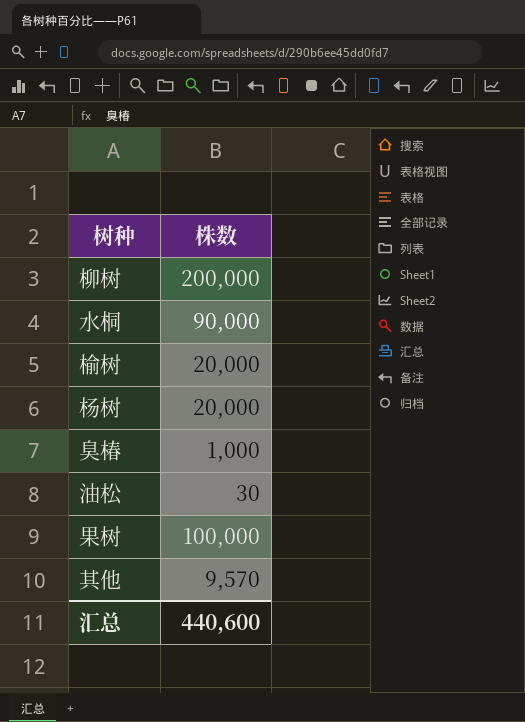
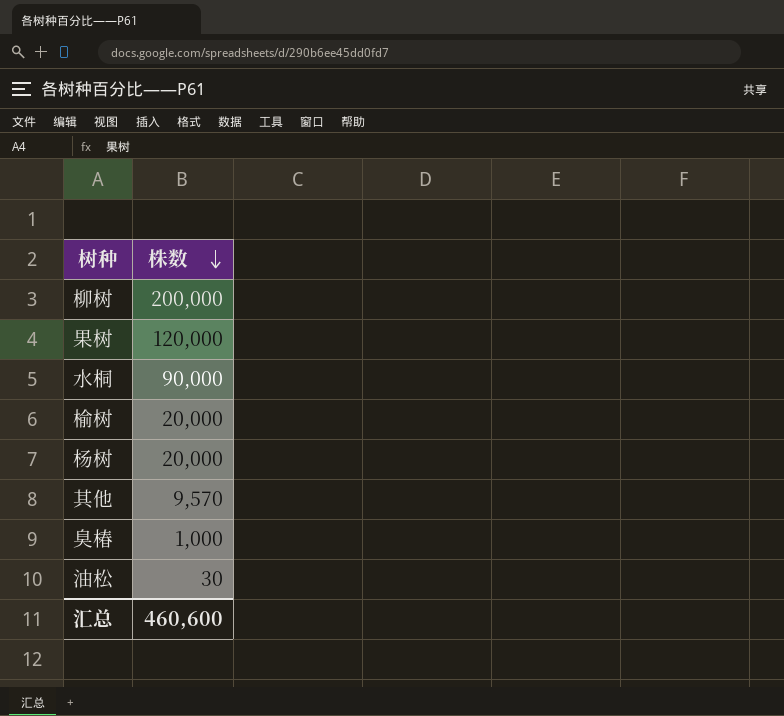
row order: none -> 株数 descending
果树 | 株数: 100,000 -> 120,000
汇总 | 株数: 440,600 -> 460,600

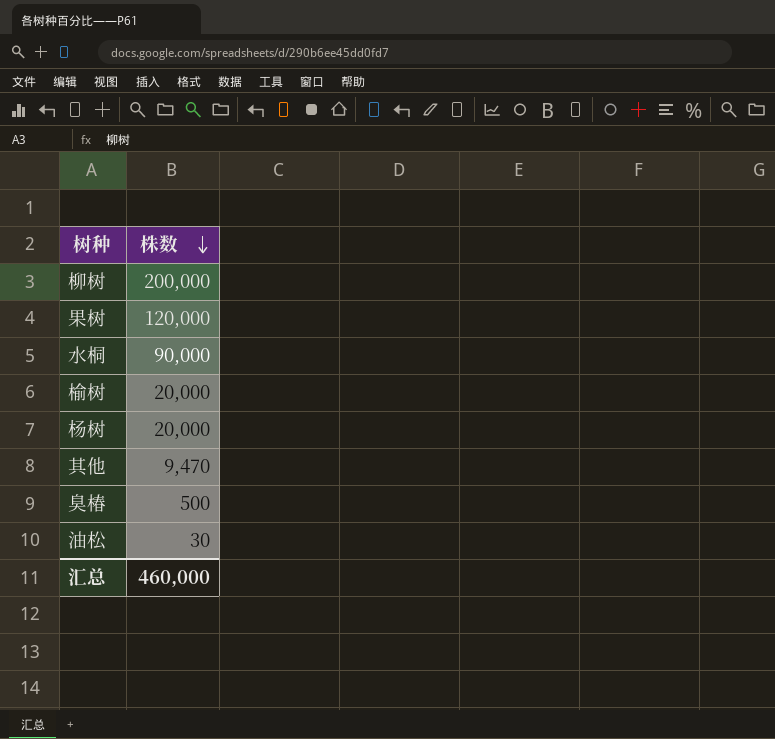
其他 | 株数: 9,570 -> 9,470
臭椿 | 株数: 1,000 -> 500
汇总 | 株数: 460,600 -> 460,000

